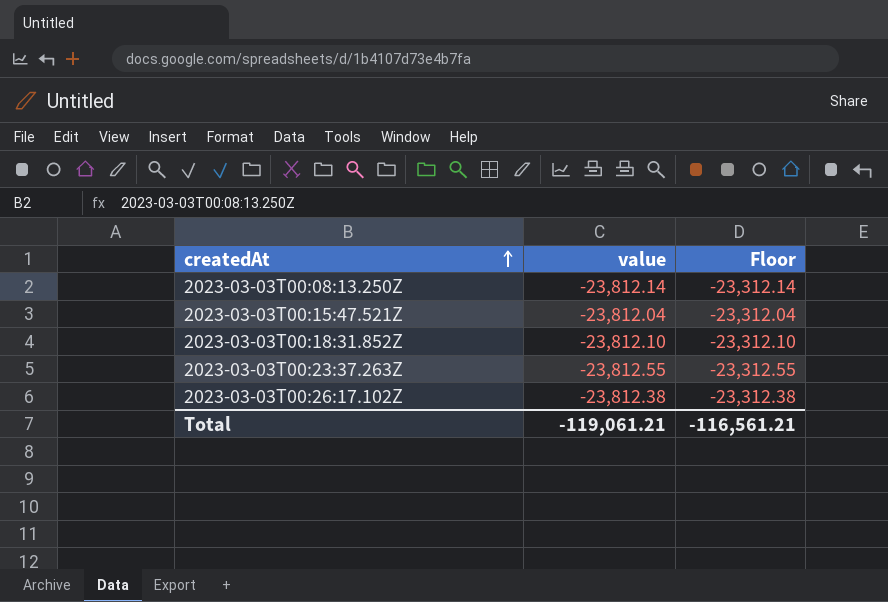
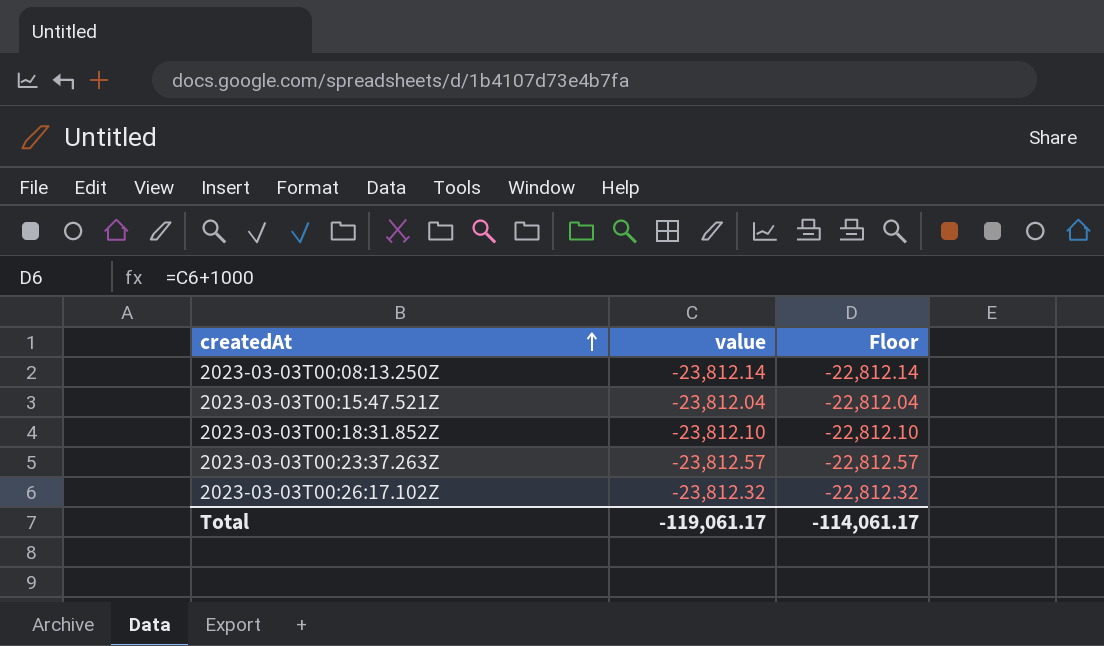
column Floor | formula: [value] + 500 -> [value] + 1000
2023-03-03T00:23:37.263Z | value: -23,812.55 -> -23,812.57
2023-03-03T00:26:17.102Z | value: -23,812.38 -> -23,812.32
Total | value: -119,061.21 -> -119,061.17
Total | Floor: -116,561.21 -> -114,061.17

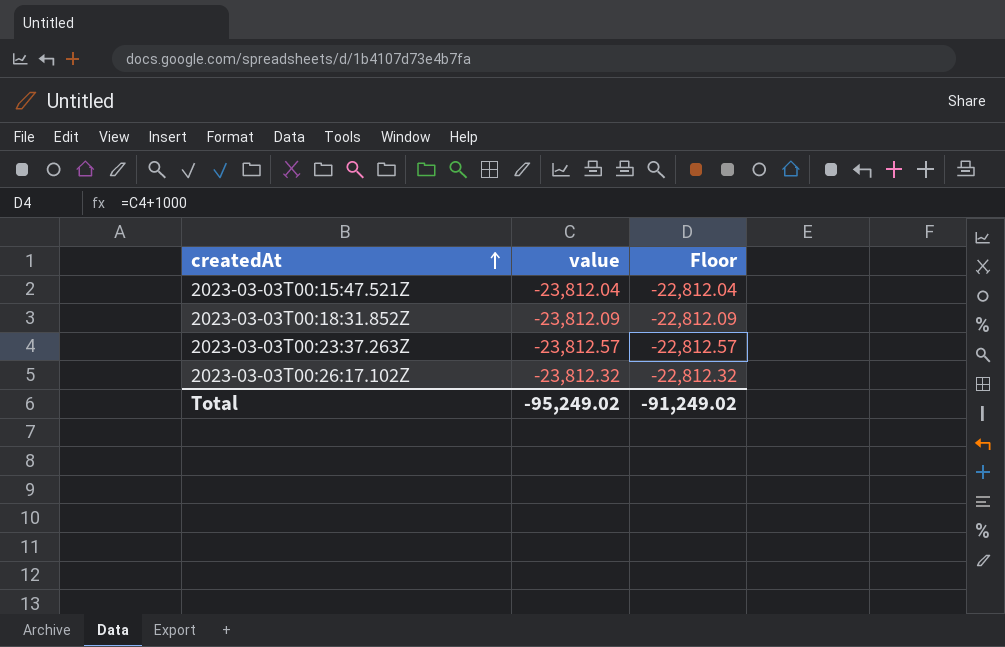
row 2023-03-03T00:08:13.250Z: -23,812.14 | -22,812.14 -> none
2023-03-03T00:18:31.852Z | value: -23,812.10 -> -23,812.09
2023-03-03T00:18:31.852Z | Floor: -22,812.10 -> -22,812.09
Total | value: -119,061.17 -> -95,249.02
Total | Floor: -114,061.17 -> -91,249.02

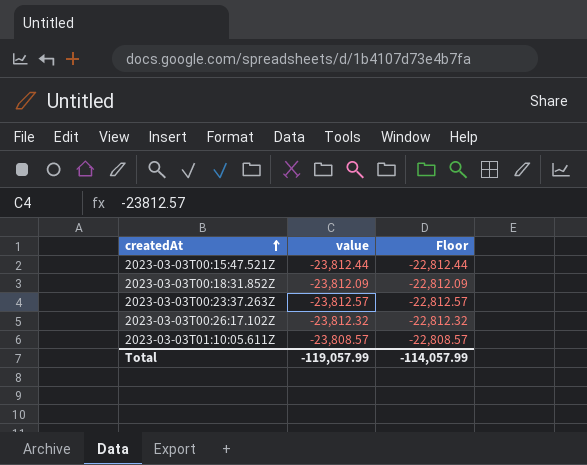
2023-03-03T00:15:47.521Z | value: -23,812.04 -> -23,812.44
2023-03-03T00:15:47.521Z | Floor: -22,812.04 -> -22,812.44
row 2023-03-03T01:10:05.611Z: none -> -23,808.57 | -22,808.57
Total | value: -95,249.02 -> -119,057.99
Total | Floor: -91,249.02 -> -114,057.99

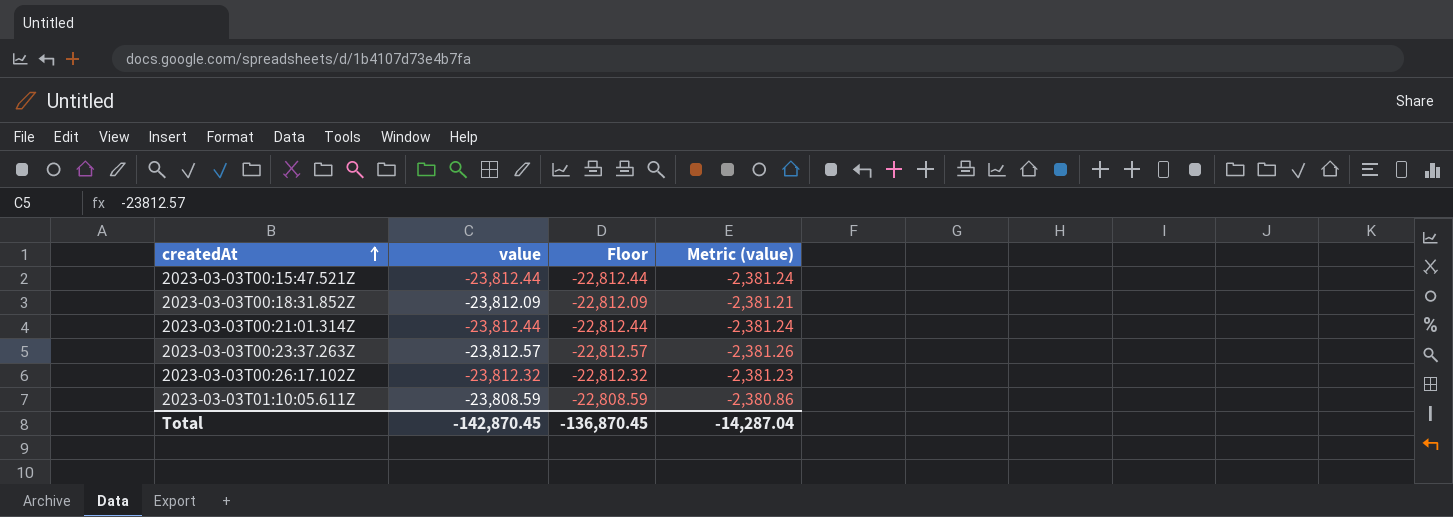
column Metric (value) | formula: none -> [value] * 0.1
row 2023-03-03T00:21:01.314Z: none -> -23,812.44 | -22,812.44 | -2,381.24
2023-03-03T01:10:05.611Z | value: -23,808.57 -> -23,808.59
2023-03-03T01:10:05.611Z | Floor: -22,808.57 -> -22,808.59
Total | value: -119,057.99 -> -142,870.45
Total | Floor: -114,057.99 -> -136,870.45

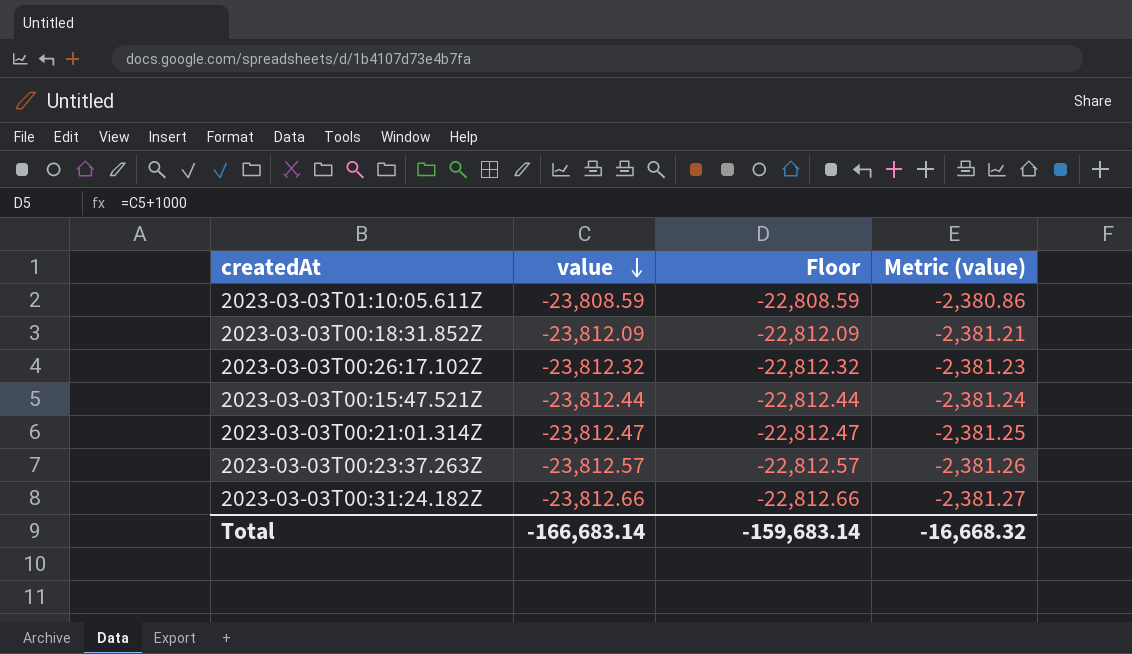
row order: createdAt ascending -> value descending
2023-03-03T00:21:01.314Z | value: -23,812.44 -> -23,812.47
2023-03-03T00:21:01.314Z | Floor: -22,812.44 -> -22,812.47
2023-03-03T00:21:01.314Z | Metric (value): -2,381.24 -> -2,381.25
row 2023-03-03T00:31:24.182Z: none -> -23,812.66 | -22,812.66 | -2,381.27
Total | value: -142,870.45 -> -166,683.14
Total | Floor: -136,870.45 -> -159,683.14
Total | Metric (value): -14,287.04 -> -16,668.32

